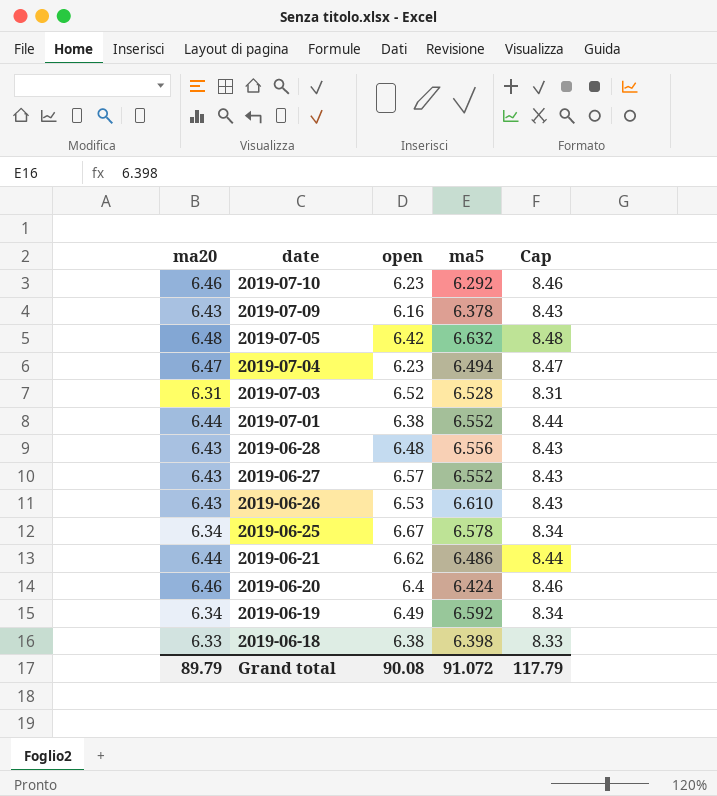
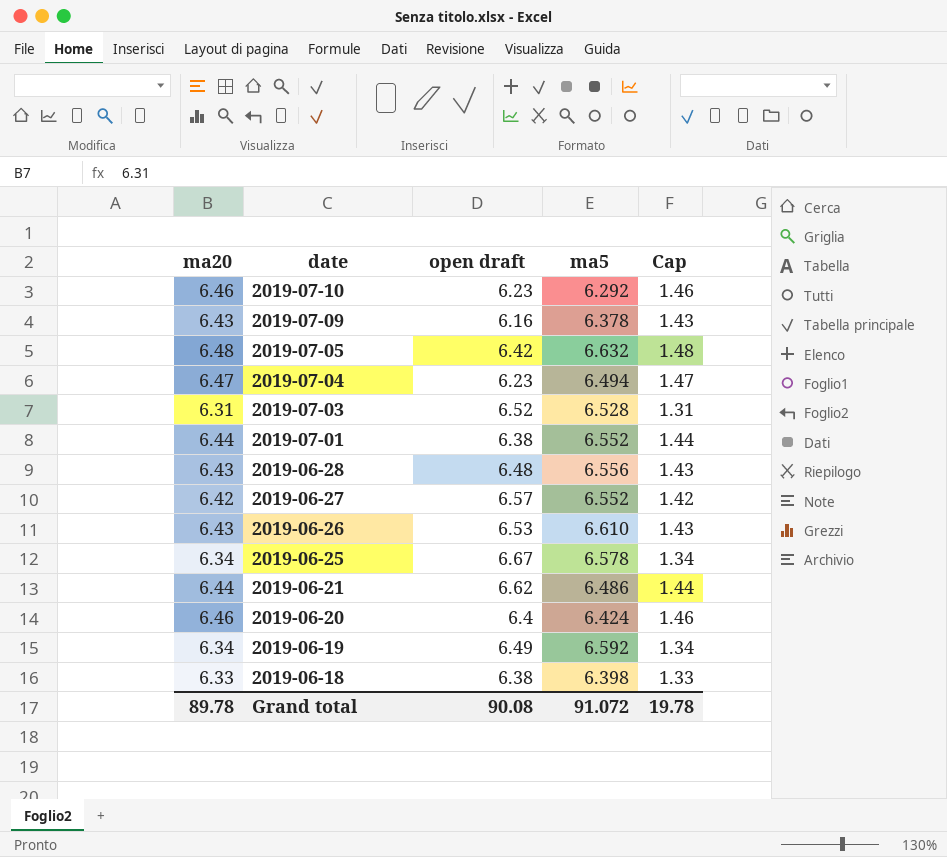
column name: open -> open draft
column Cap | formula: [ma20] + 2 -> [ma20] - 5
2019-06-27 | ma20: 6.43 -> 6.42
Grand total | ma20: 89.79 -> 89.78
Grand total | Cap: 117.79 -> 19.78

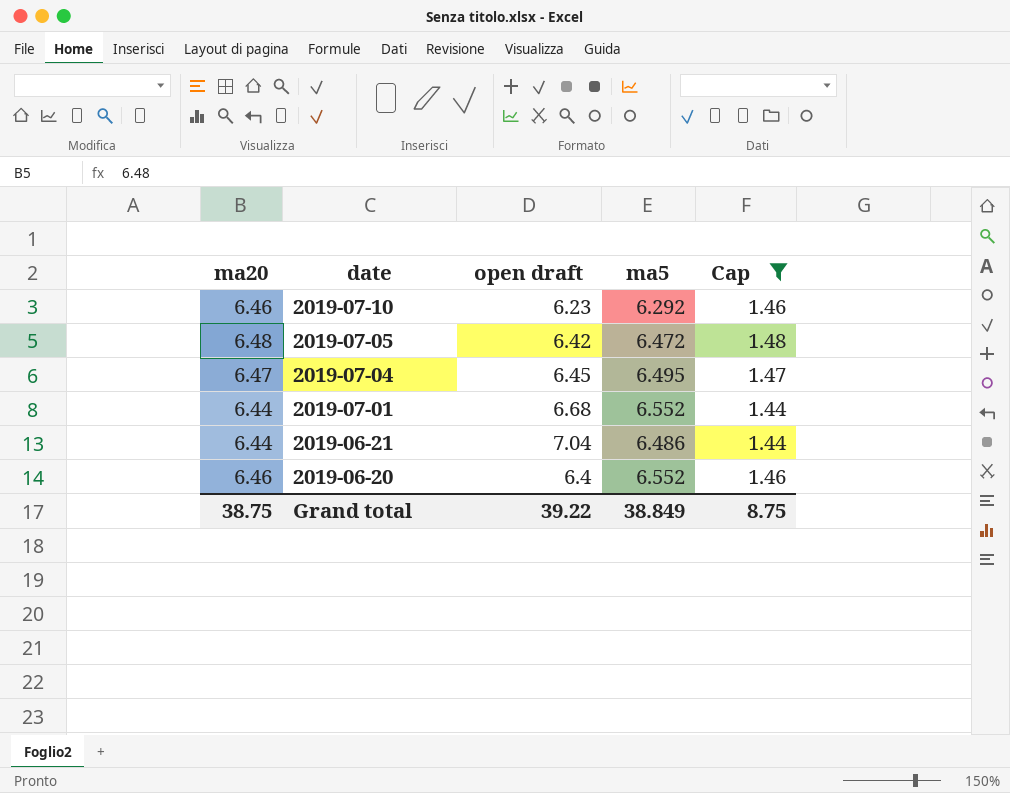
filter: none -> Cap >= 1.44
2019-07-05 | ma5: 6.632 -> 6.472
2019-07-04 | open draft: 6.23 -> 6.45
2019-07-04 | ma5: 6.494 -> 6.495
2019-07-01 | open draft: 6.38 -> 6.68
2019-06-21 | open draft: 6.62 -> 7.04
2019-06-20 | ma5: 6.424 -> 6.552
Grand total | ma20: 89.78 -> 38.75
Grand total | open draft: 90.08 -> 39.22
Grand total | ma5: 91.072 -> 38.849
Grand total | Cap: 19.78 -> 8.75

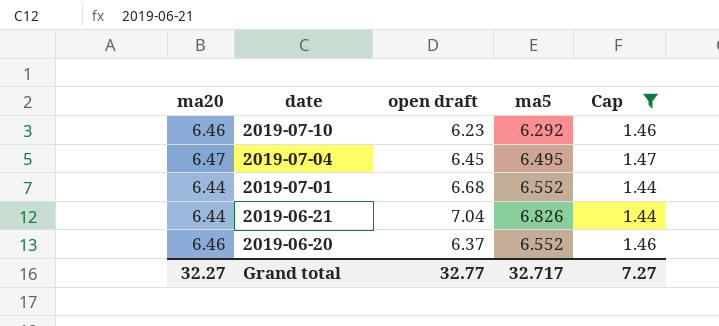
row 2019-07-05: 6.48 | 6.42 | 6.472 | 1.48 -> none
2019-06-21 | ma5: 6.486 -> 6.826
2019-06-20 | open draft: 6.4 -> 6.37
Grand total | ma20: 38.75 -> 32.27
Grand total | open draft: 39.22 -> 32.77
Grand total | ma5: 38.849 -> 32.717
Grand total | Cap: 8.75 -> 7.27

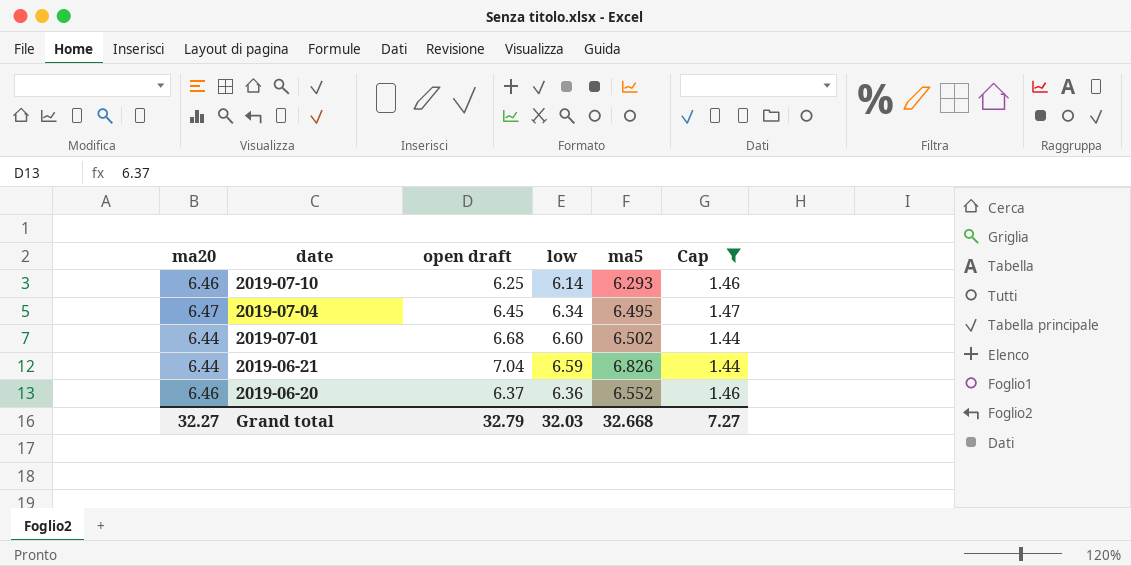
column low | position: none -> 4
2019-07-10 | open draft: 6.23 -> 6.25
2019-07-10 | ma5: 6.292 -> 6.293
2019-07-01 | ma5: 6.552 -> 6.502
Grand total | open draft: 32.77 -> 32.79
Grand total | ma5: 32.717 -> 32.668

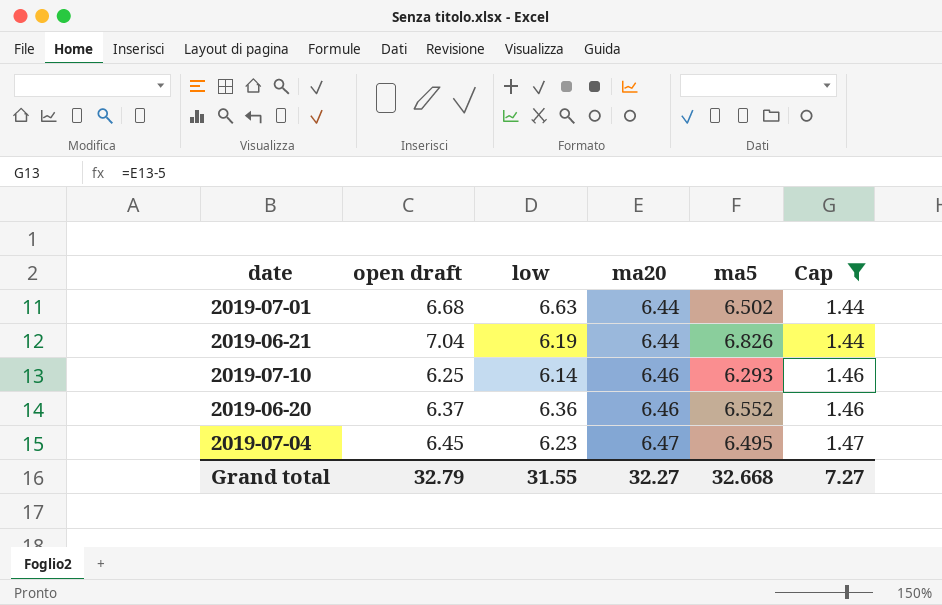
row order: date descending -> ma20 ascending
column ma20 | position: 1 -> 4
2019-07-01 | low: 6.60 -> 6.63
2019-06-21 | low: 6.59 -> 6.19
2019-07-04 | low: 6.34 -> 6.23
Grand total | low: 32.03 -> 31.55

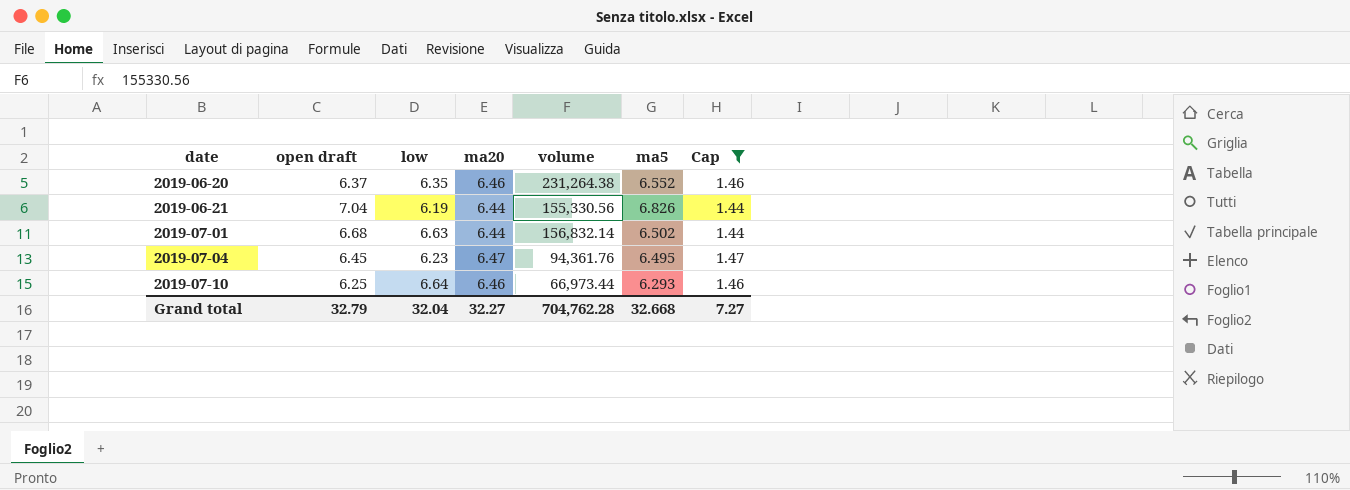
row order: ma20 ascending -> date ascending
column volume | position: none -> 5
2019-06-20 | low: 6.36 -> 6.35
2019-07-10 | low: 6.14 -> 6.64
Grand total | low: 31.55 -> 32.04

